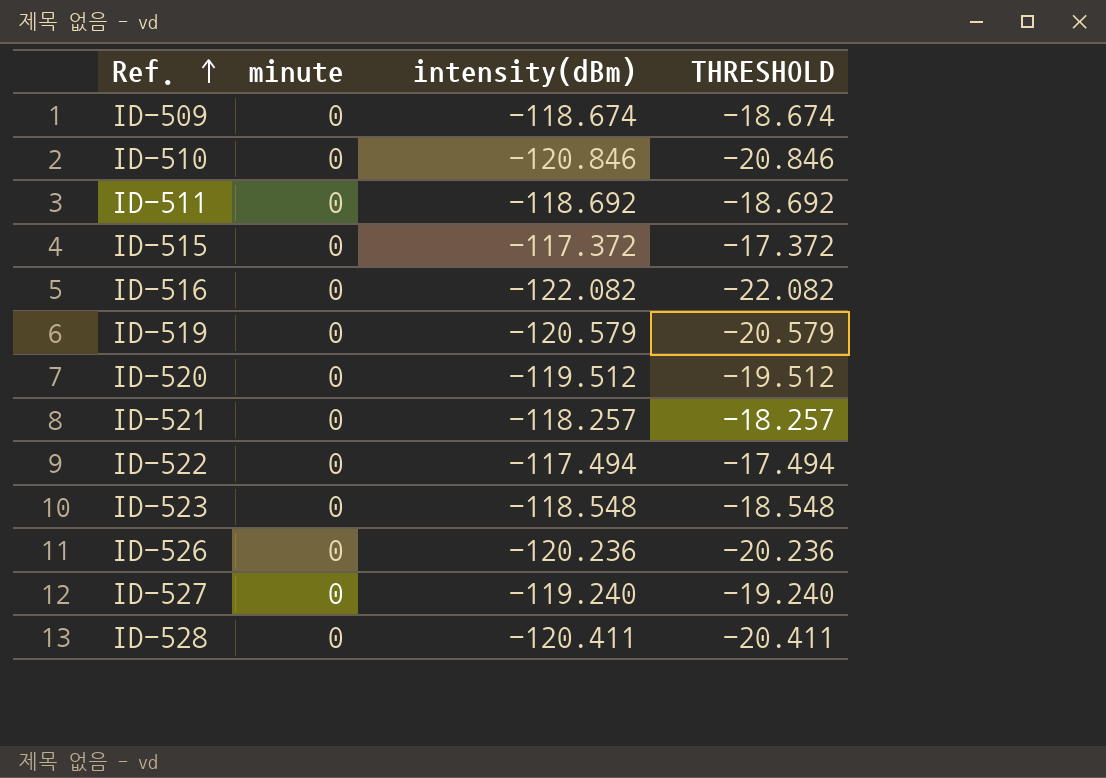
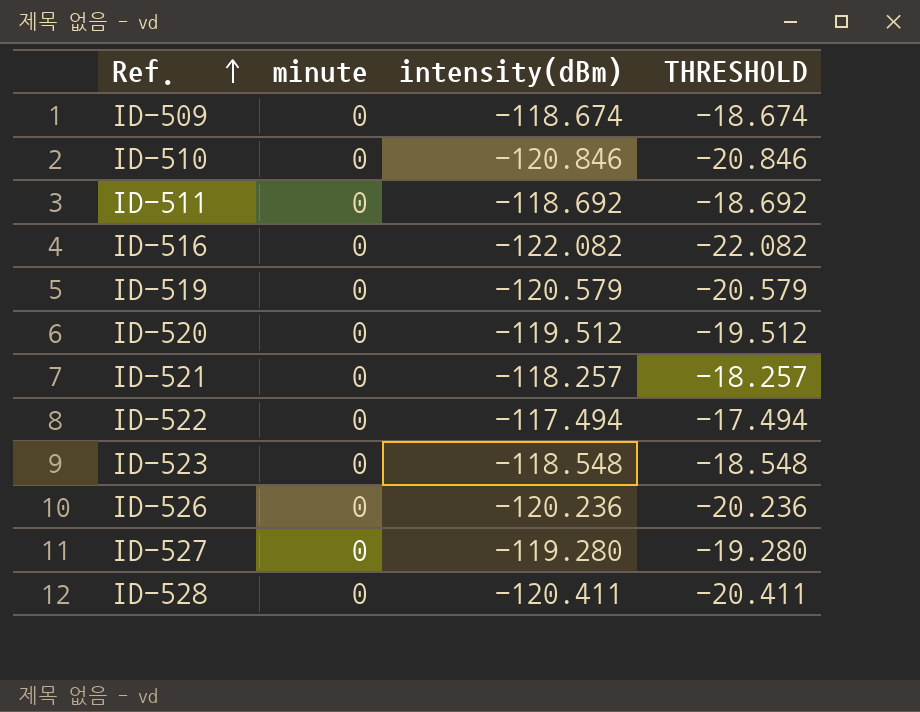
row ID-515: 0 | -117.372 | -17.372 -> none
ID-527 | intensity(dBm): -119.240 -> -119.280
ID-527 | THRESHOLD: -19.240 -> -19.280

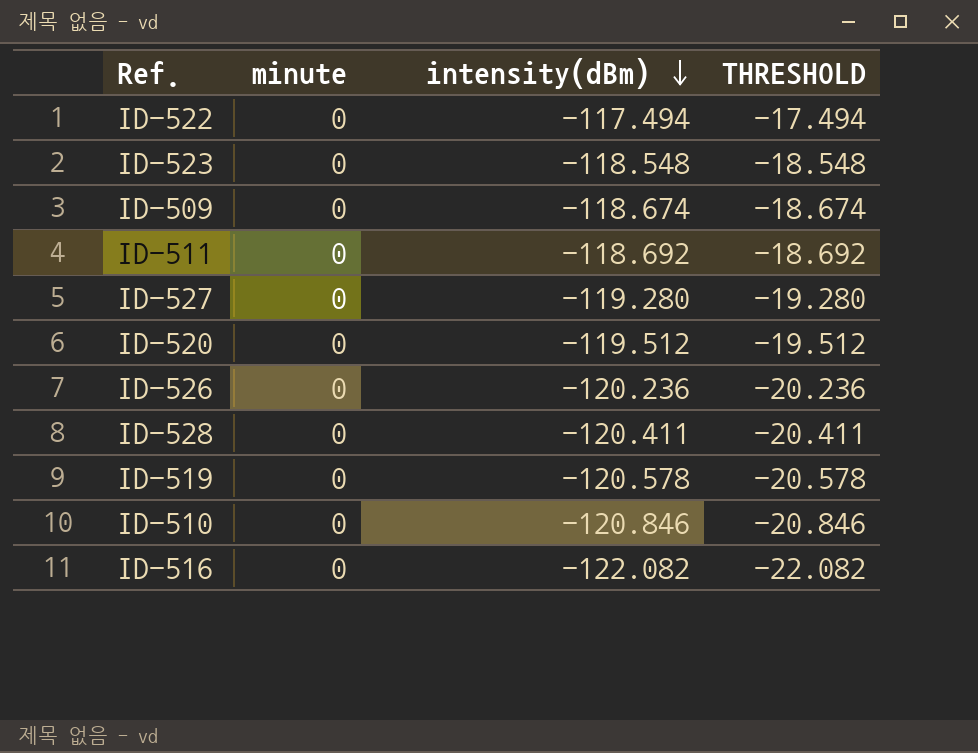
row order: Ref. ascending -> intensity(dBm) descending
row ID-521: 0 | -118.257 | -18.257 -> none
ID-519 | intensity(dBm): -120.579 -> -120.578
ID-519 | THRESHOLD: -20.579 -> -20.578

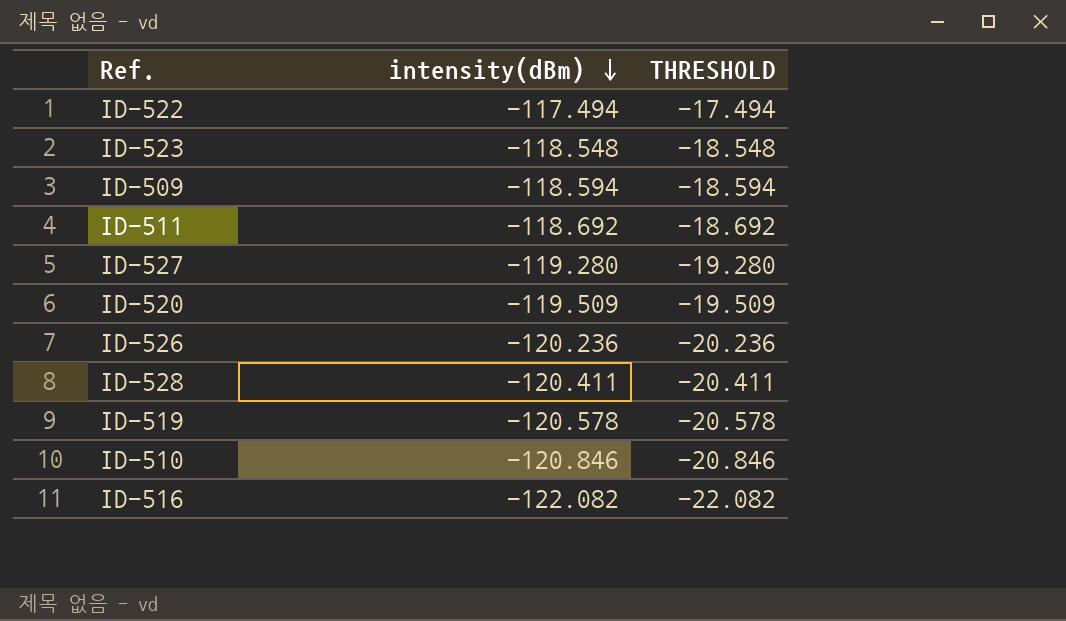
column minute | position: 2 -> none
ID-509 | intensity(dBm): -118.674 -> -118.594
ID-509 | THRESHOLD: -18.674 -> -18.594
ID-520 | intensity(dBm): -119.512 -> -119.509
ID-520 | THRESHOLD: -19.512 -> -19.509

